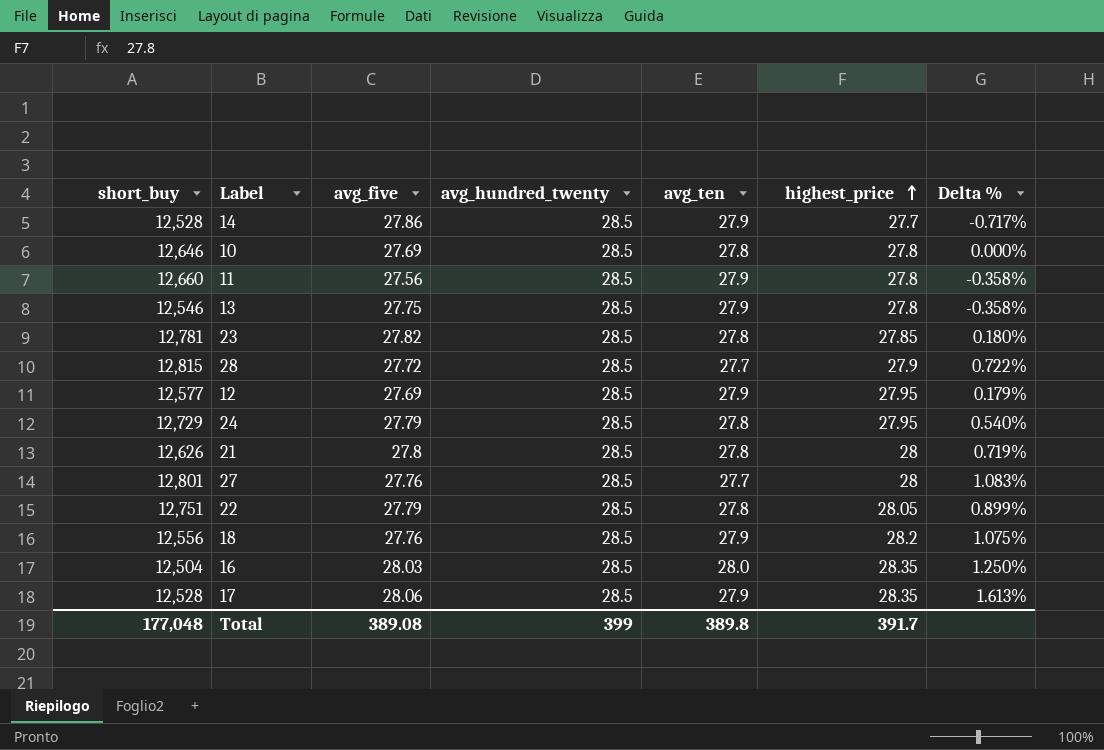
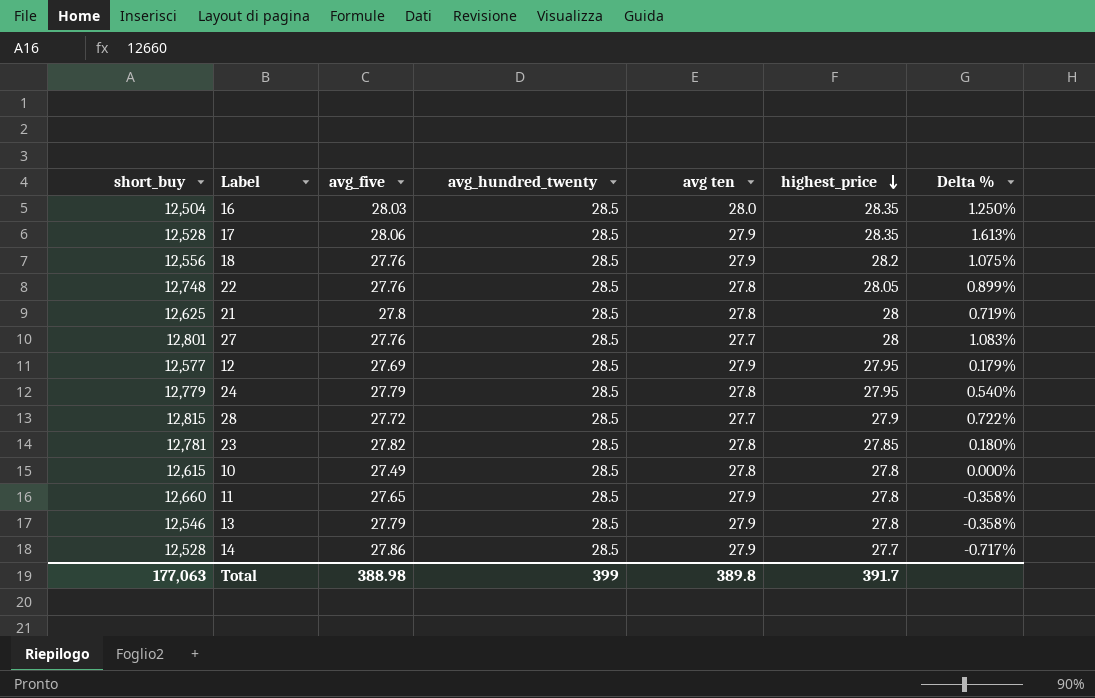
row order: highest_price ascending -> highest_price descending
column name: avg_ten -> avg ten
22 | short_buy: 12,751 -> 12,748
22 | avg_five: 27.79 -> 27.76
21 | short_buy: 12,626 -> 12,625
24 | short_buy: 12,729 -> 12,779
10 | short_buy: 12,646 -> 12,615
10 | avg_five: 27.69 -> 27.49
11 | avg_five: 27.56 -> 27.65
13 | avg_five: 27.75 -> 27.79
Total | short_buy: 177,048 -> 177,063
Total | avg_five: 389.08 -> 388.98

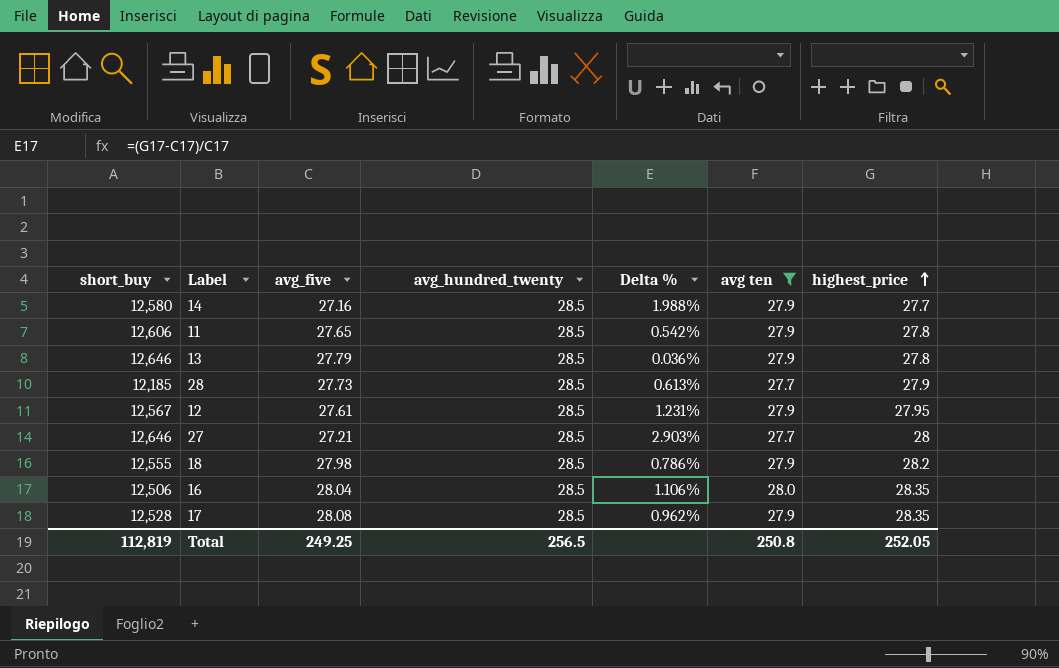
filter: none -> avg ten != 27.8
row order: highest_price descending -> highest_price ascending
column Delta % | formula: ([highest_price] - [avg ten]) / [avg ten] -> ([highest_price] - [avg_five]) / [avg_five]
column Delta % | position: 7 -> 5
14 | short_buy: 12,528 -> 12,580
14 | avg_five: 27.86 -> 27.16
11 | short_buy: 12,660 -> 12,606
13 | short_buy: 12,546 -> 12,646
28 | short_buy: 12,815 -> 12,185
28 | avg_five: 27.72 -> 27.73
12 | short_buy: 12,577 -> 12,567
12 | avg_five: 27.69 -> 27.61
27 | short_buy: 12,801 -> 12,646
27 | avg_five: 27.76 -> 27.21
18 | short_buy: 12,556 -> 12,555
18 | avg_five: 27.76 -> 27.98
16 | short_buy: 12,504 -> 12,506
16 | avg_five: 28.03 -> 28.04
17 | avg_five: 28.06 -> 28.08
Total | short_buy: 177,063 -> 112,819
Total | avg_five: 388.98 -> 249.25
Total | avg_hundred_twenty: 399 -> 256.5
Total | avg ten: 389.8 -> 250.8
Total | highest_price: 391.7 -> 252.05

